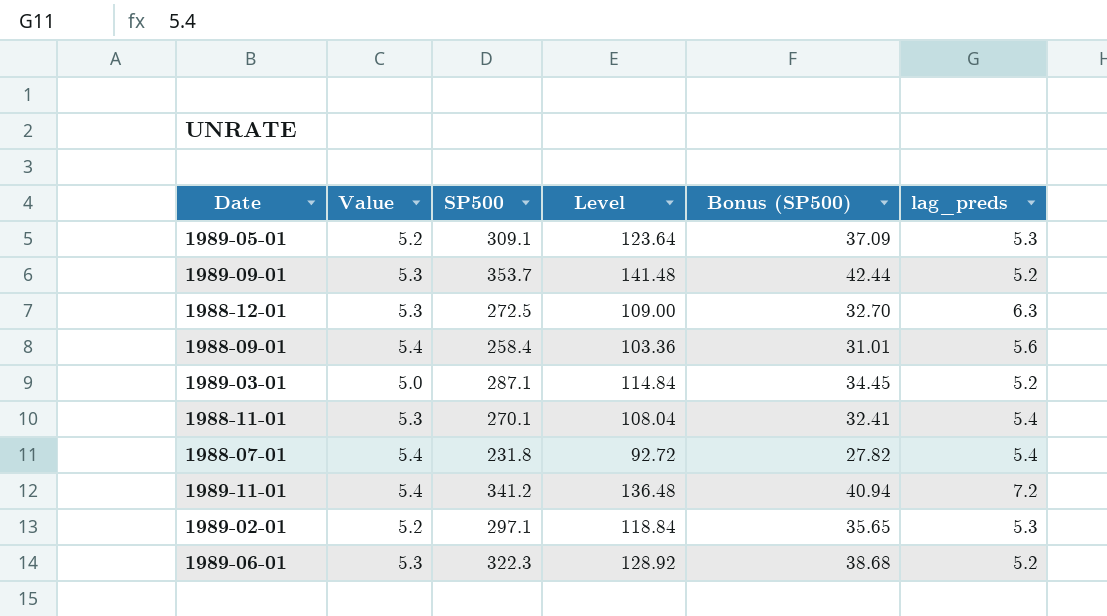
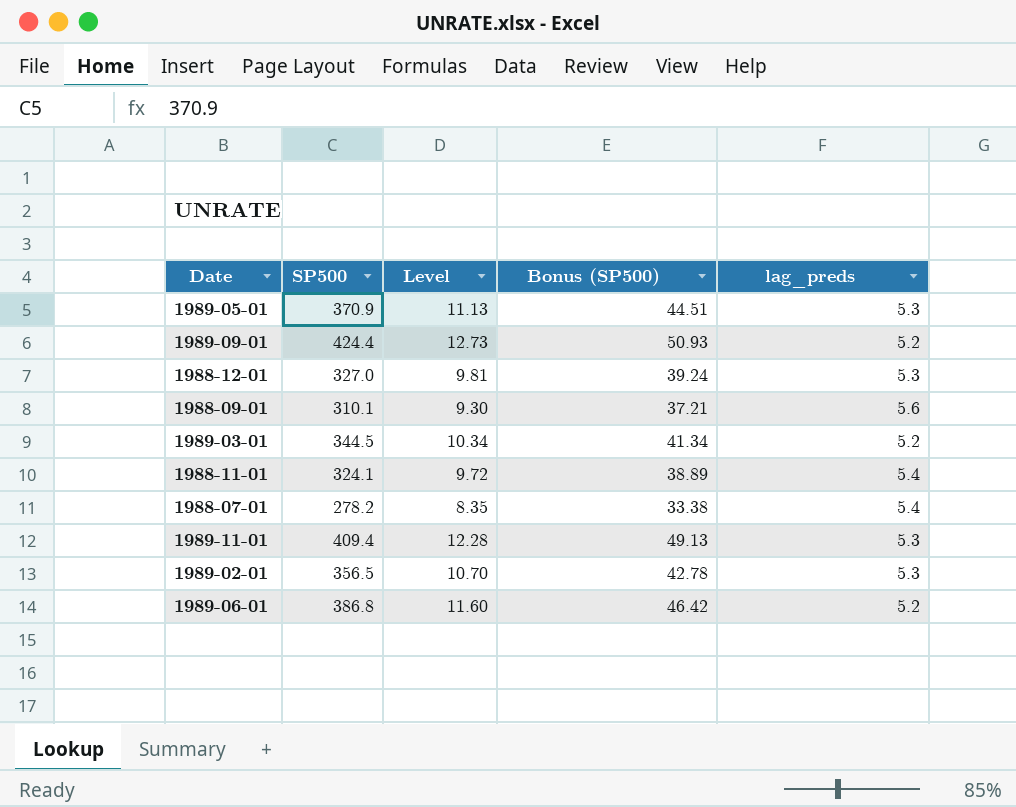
column Value | position: 2 -> none
column Level | formula: [SP500] * 0.4 -> [SP500] * 0.03
1989-05-01 | SP500: 309.1 -> 370.9
1989-05-01 | Bonus (SP500): 37.09 -> 44.51
1989-09-01 | SP500: 353.7 -> 424.4
1989-09-01 | Bonus (SP500): 42.44 -> 50.93
1988-12-01 | SP500: 272.5 -> 327.0
1988-12-01 | Bonus (SP500): 32.70 -> 39.24
1988-12-01 | lag_preds: 6.3 -> 5.3
1988-09-01 | SP500: 258.4 -> 310.1
1988-09-01 | Bonus (SP500): 31.01 -> 37.21
1989-03-01 | SP500: 287.1 -> 344.5
1989-03-01 | Bonus (SP500): 34.45 -> 41.34
1988-11-01 | SP500: 270.1 -> 324.1
1988-11-01 | Bonus (SP500): 32.41 -> 38.89
1988-07-01 | SP500: 231.8 -> 278.2
1988-07-01 | Bonus (SP500): 27.82 -> 33.38
1989-11-01 | SP500: 341.2 -> 409.4
1989-11-01 | Bonus (SP500): 40.94 -> 49.13
1989-11-01 | lag_preds: 7.2 -> 5.3
1989-02-01 | SP500: 297.1 -> 356.5
1989-02-01 | Bonus (SP500): 35.65 -> 42.78
1989-06-01 | SP500: 322.3 -> 386.8
1989-06-01 | Bonus (SP500): 38.68 -> 46.42

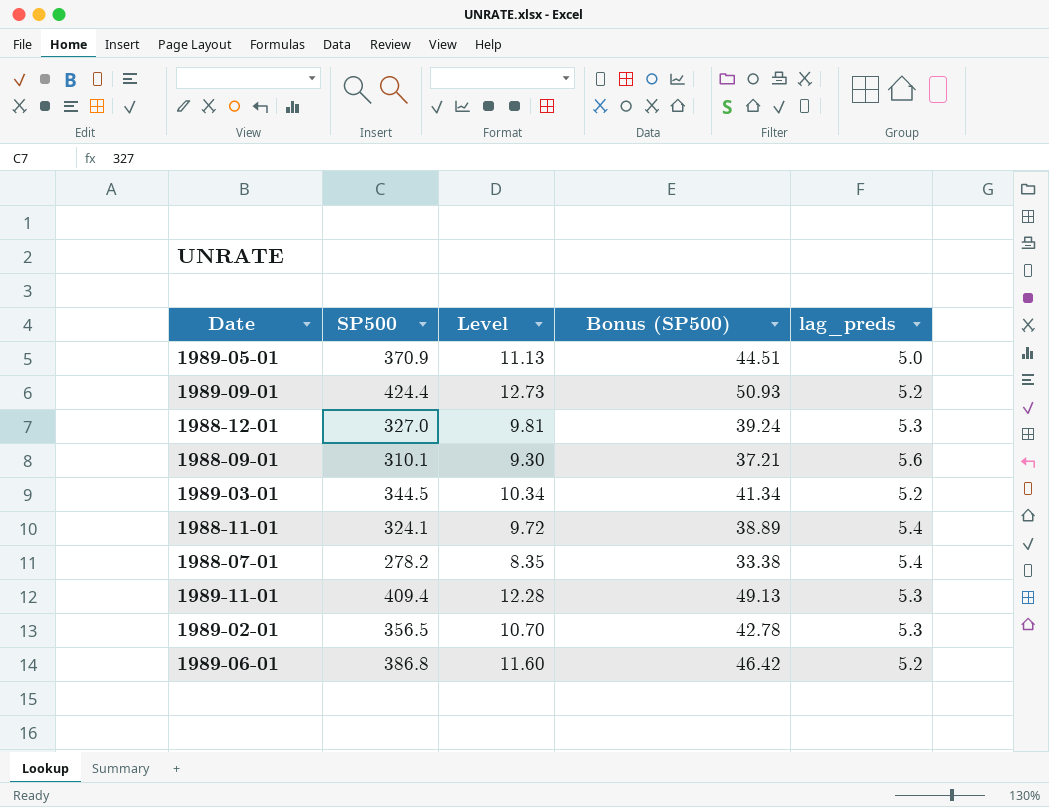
1989-05-01 | lag_preds: 5.3 -> 5.0

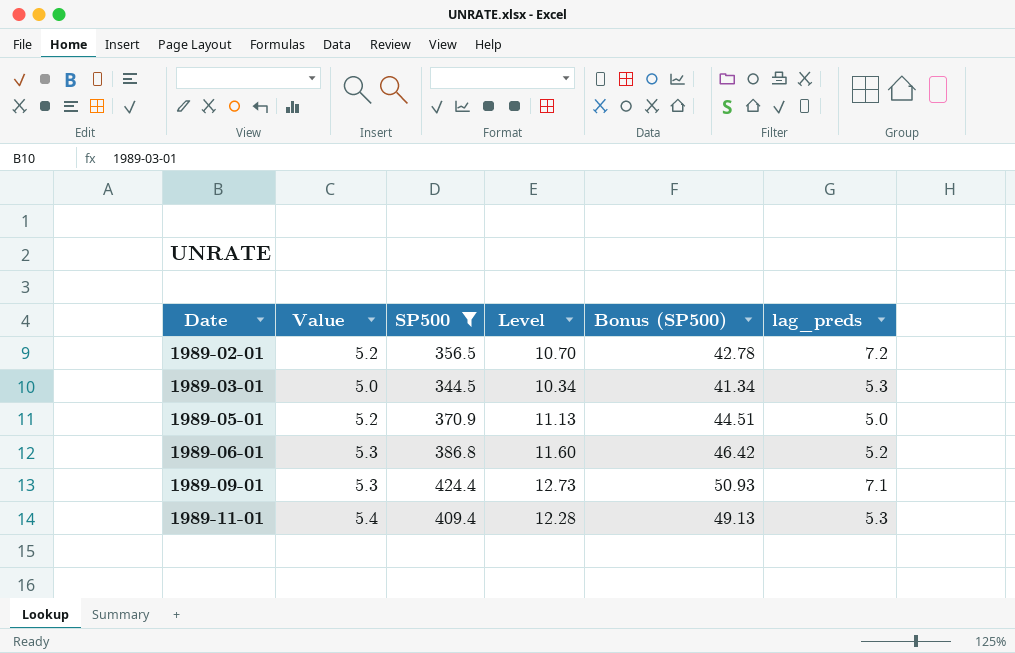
filter: none -> SP500 >= 344.5
row order: none -> Date ascending
column Value | position: none -> 2
1989-02-01 | lag_preds: 5.3 -> 7.2
1989-03-01 | lag_preds: 5.2 -> 5.3
1989-09-01 | lag_preds: 5.2 -> 7.1

